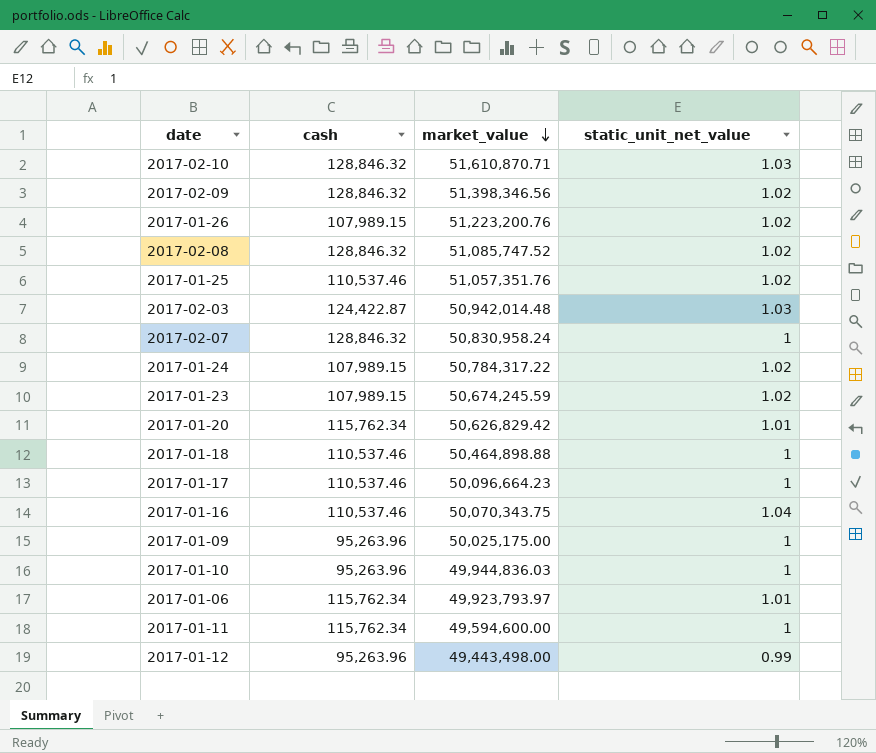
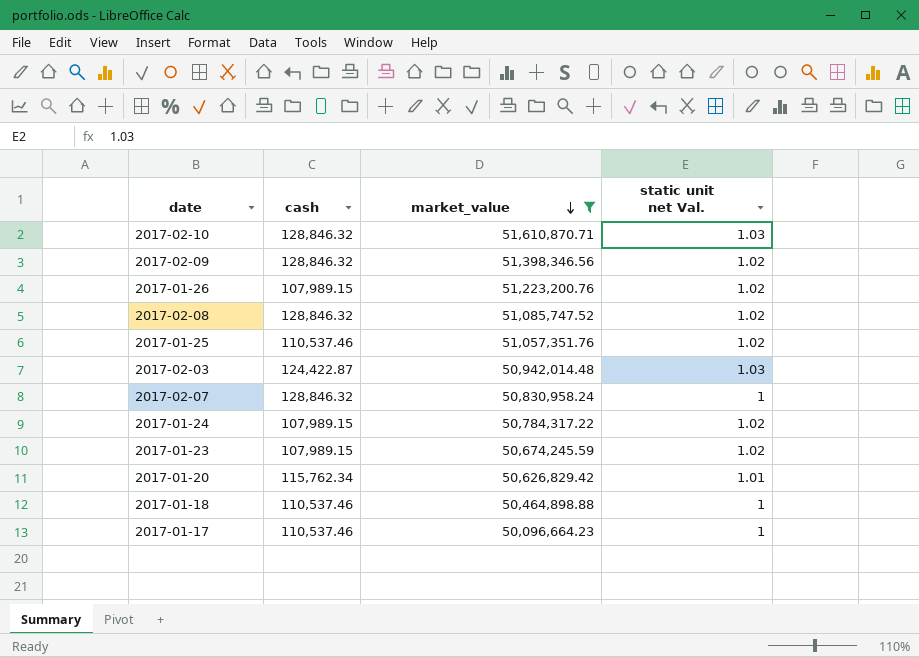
filter: none -> market_value >= 50,096,664.23
column name: static_unit_net_value -> static unit net Val.

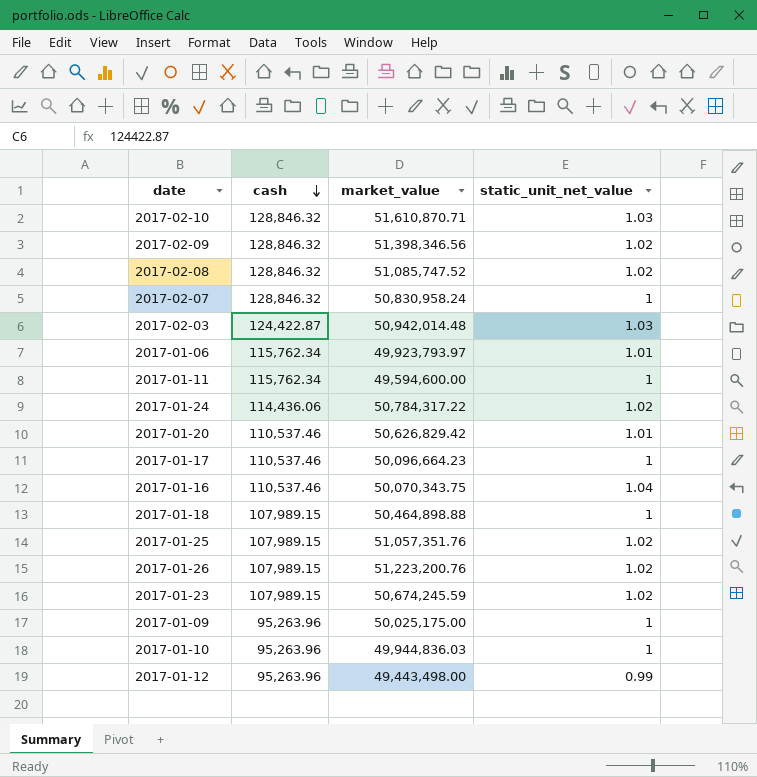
filter: market_value >= 50,096,664.23 -> none
row order: market_value descending -> cash descending
column name: static unit net Val. -> static_unit_net_value
2017-01-24 | cash: 107,989.15 -> 114,436.06
2017-01-20 | cash: 115,762.34 -> 110,537.46
2017-01-18 | cash: 110,537.46 -> 107,989.15
2017-01-25 | cash: 110,537.46 -> 107,989.15

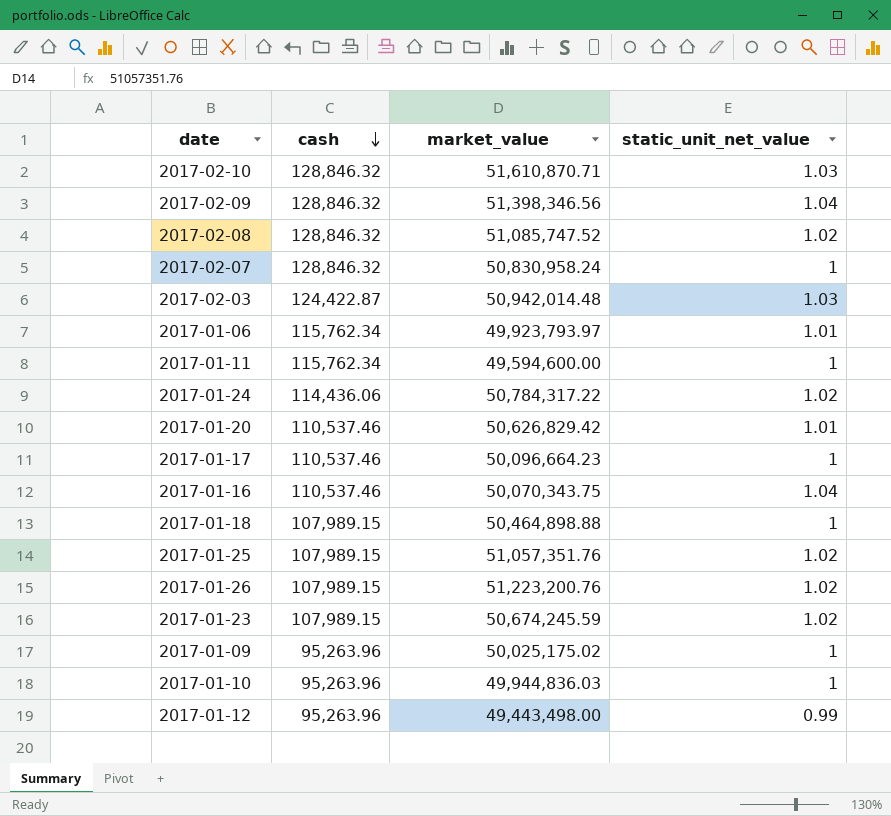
2017-02-09 | static_unit_net_value: 1.02 -> 1.04
2017-01-09 | market_value: 50,025,175.00 -> 50,025,175.02

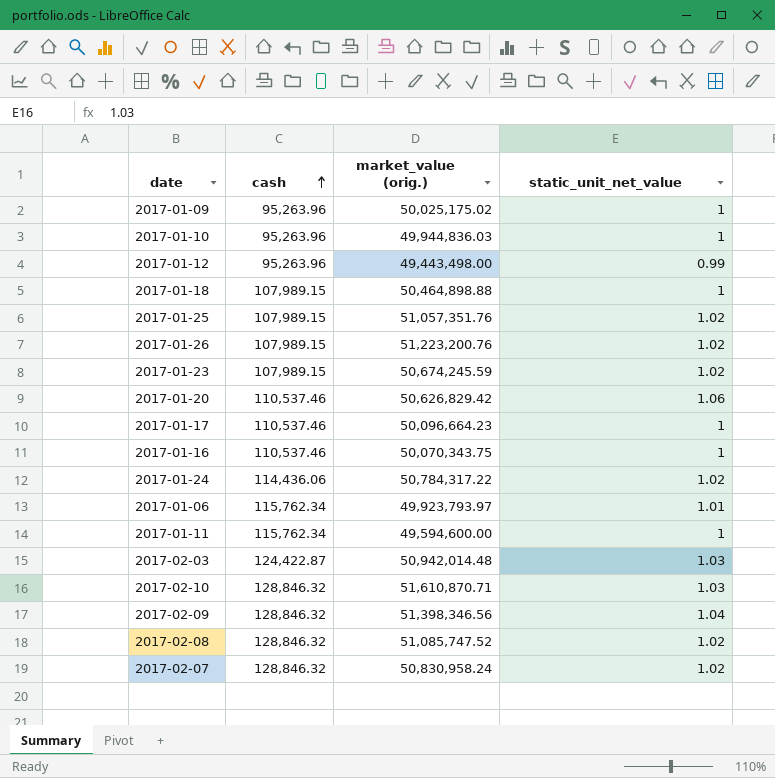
row order: cash descending -> cash ascending
column name: market_value -> market_value (orig.)
2017-01-20 | static_unit_net_value: 1.01 -> 1.06
2017-01-16 | static_unit_net_value: 1.04 -> 1
2017-02-07 | static_unit_net_value: 1 -> 1.02

